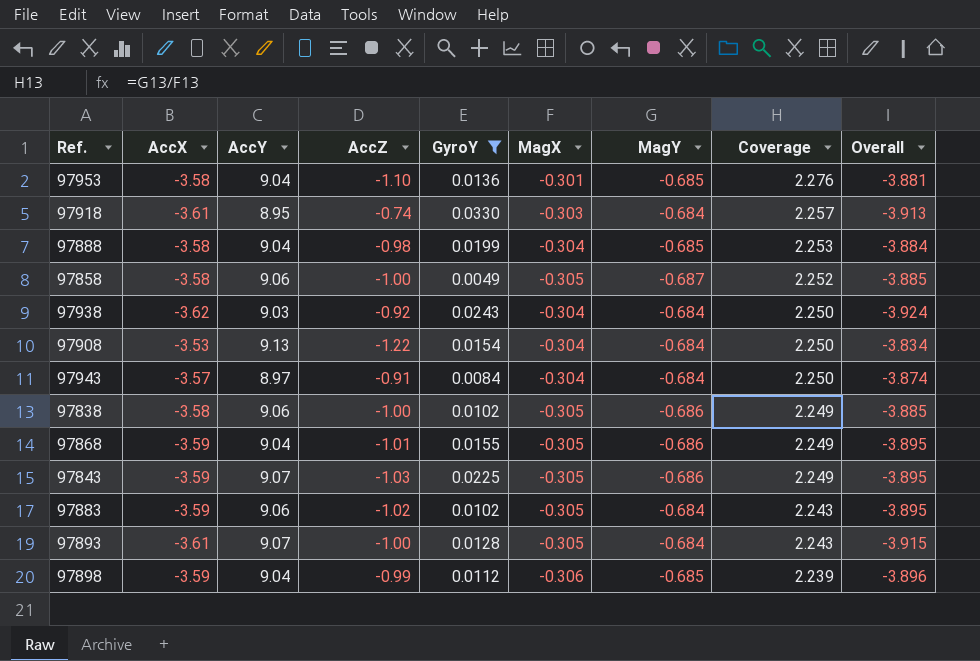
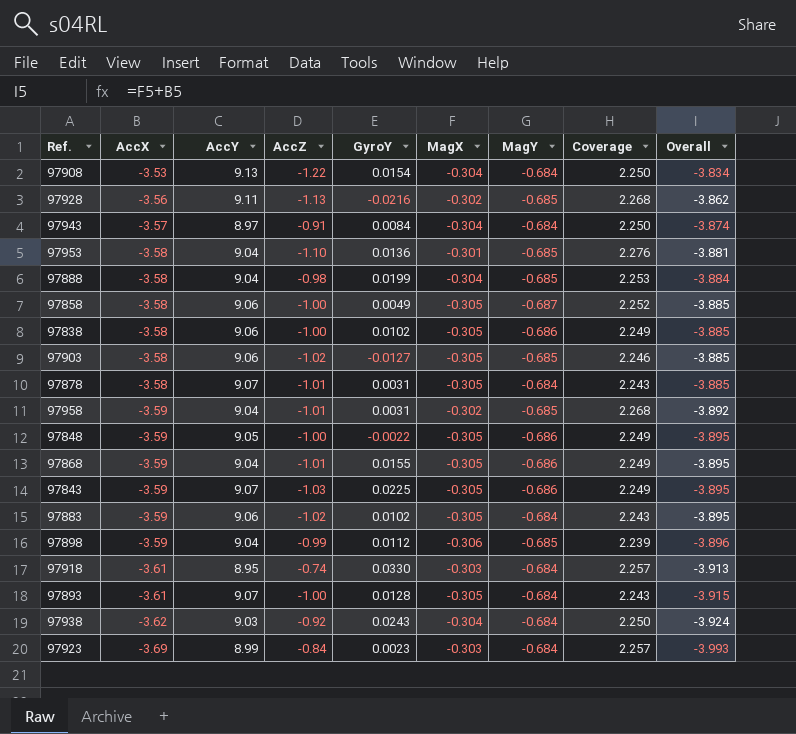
filter: GyroY >= 0.0049 -> none
row order: Coverage descending -> AccX descending

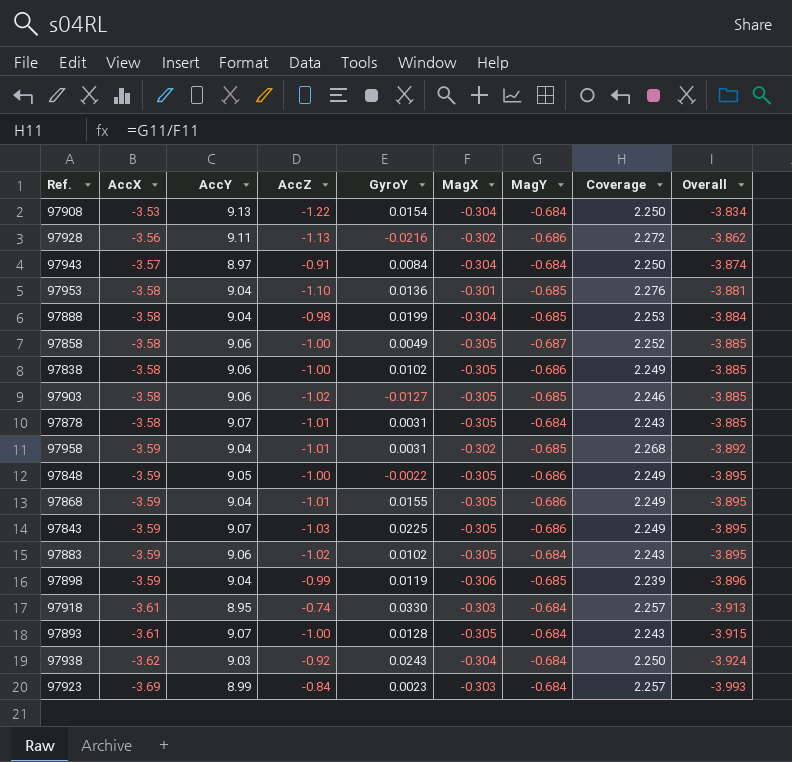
97928 | MagY: -0.685 -> -0.686
97928 | Coverage: 2.268 -> 2.272
97898 | GyroY: 0.0112 -> 0.0119

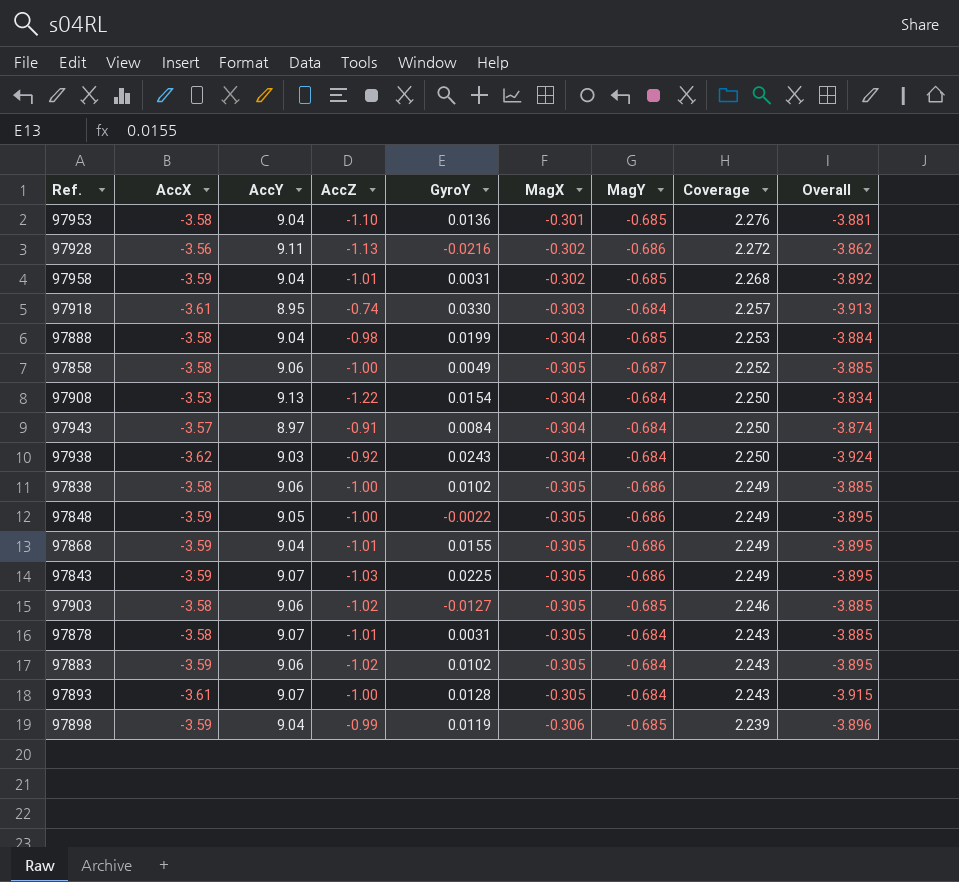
row order: AccX descending -> Coverage descending
row 97923: -3.69 | 8.99 | -0.84 | 0.0023 | -0.303 | -0.684 | 2.257 | -3.993 -> none

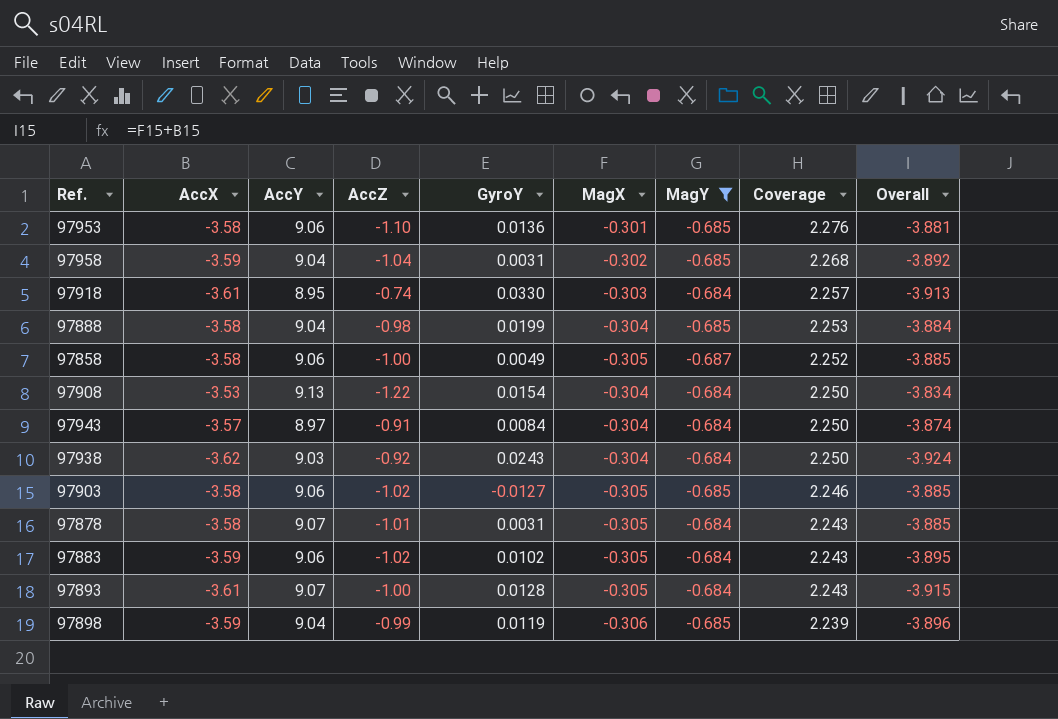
filter: none -> MagY != -0.686
97953 | AccY: 9.04 -> 9.06
97958 | AccZ: -1.01 -> -1.04

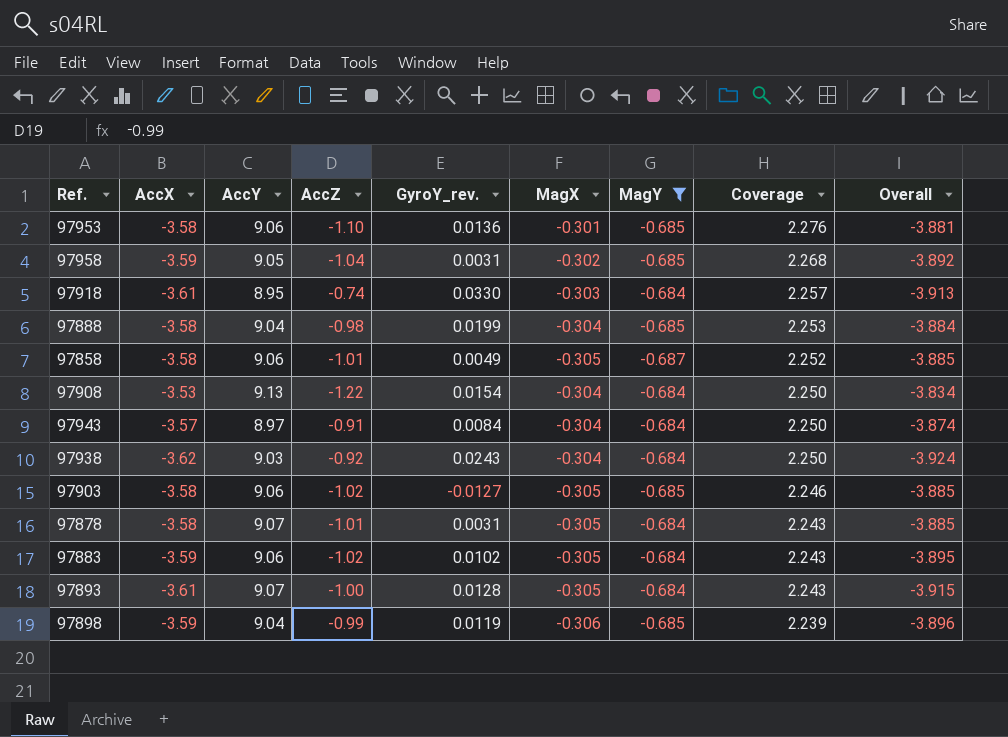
column name: GyroY -> GyroY_rev.
97958 | AccY: 9.04 -> 9.05
97858 | AccZ: -1.00 -> -1.01

